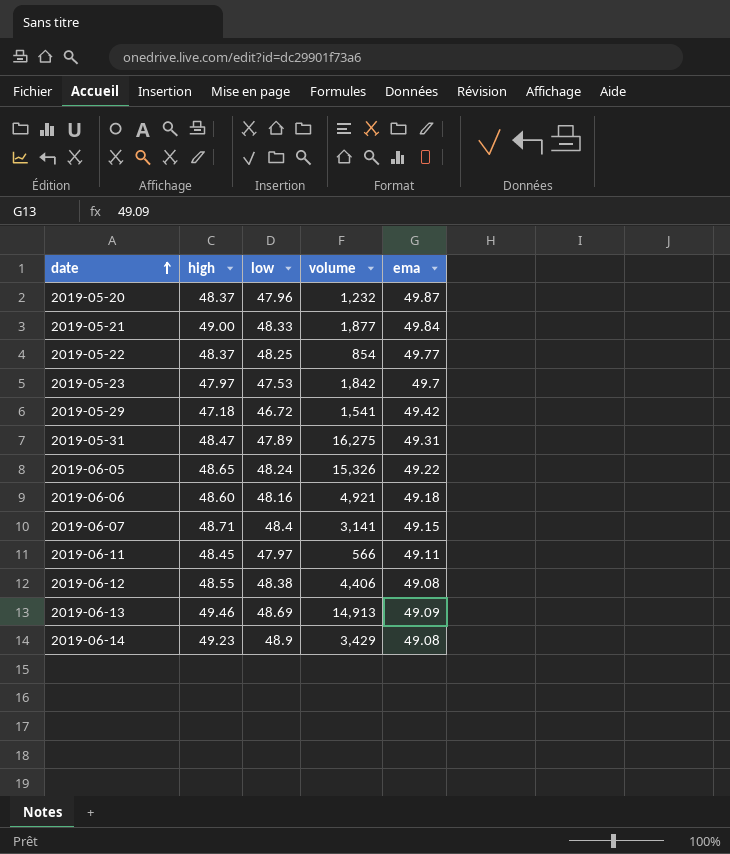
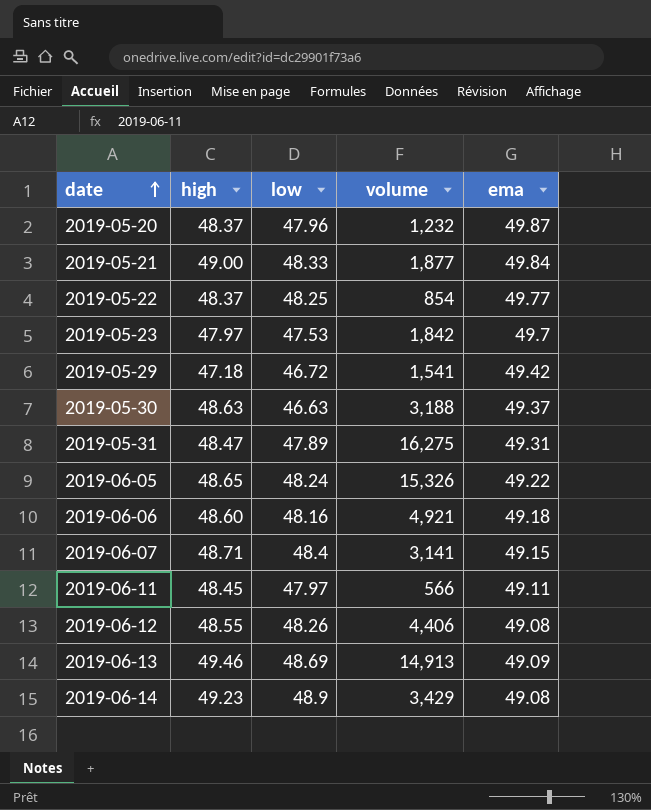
row 2019-05-30: none -> 48.63 | 46.63 | 3,188 | 49.37
2019-06-12 | low: 48.38 -> 48.26

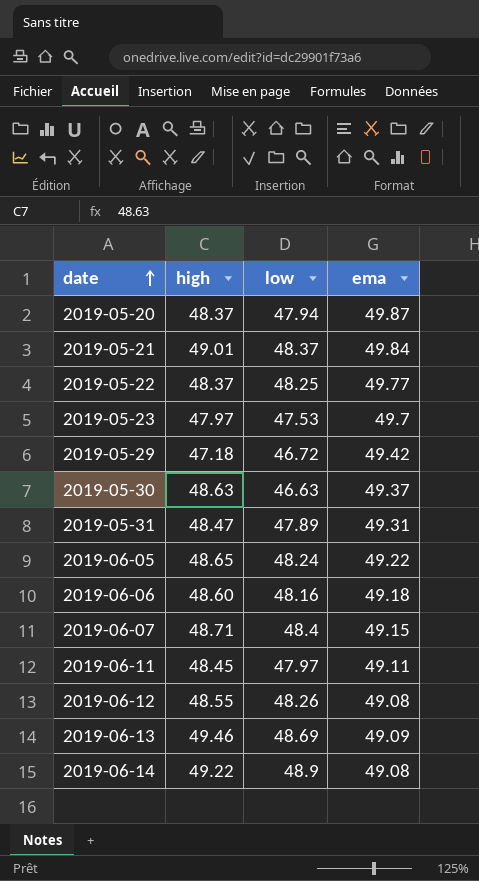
column volume | position: 4 -> none
2019-05-20 | low: 47.96 -> 47.94
2019-05-21 | high: 49.00 -> 49.01
2019-05-21 | low: 48.33 -> 48.37
2019-06-14 | high: 49.23 -> 49.22

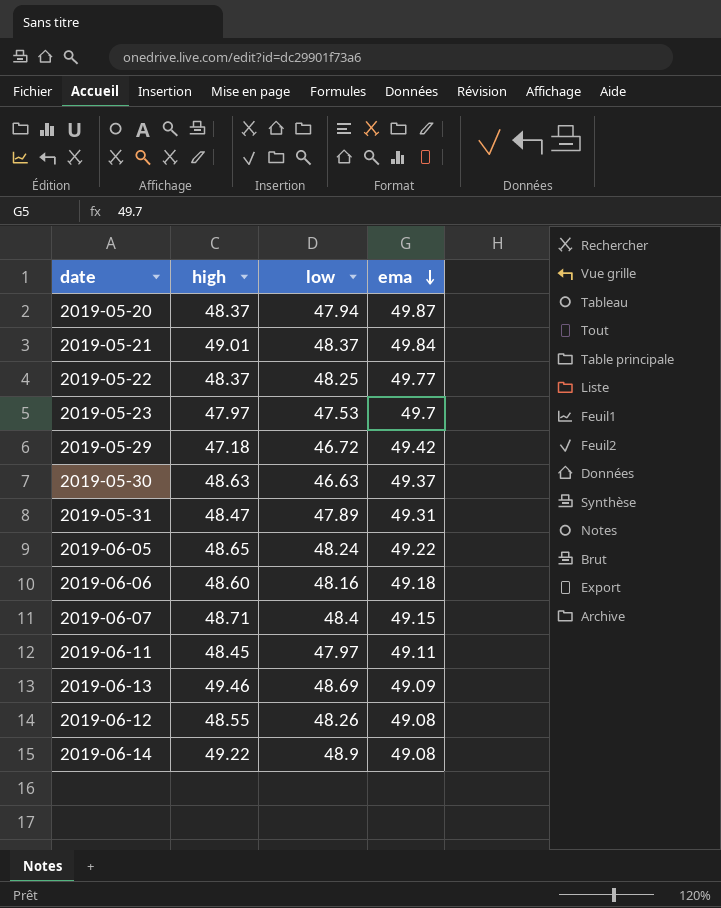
row order: date ascending -> ema descending

